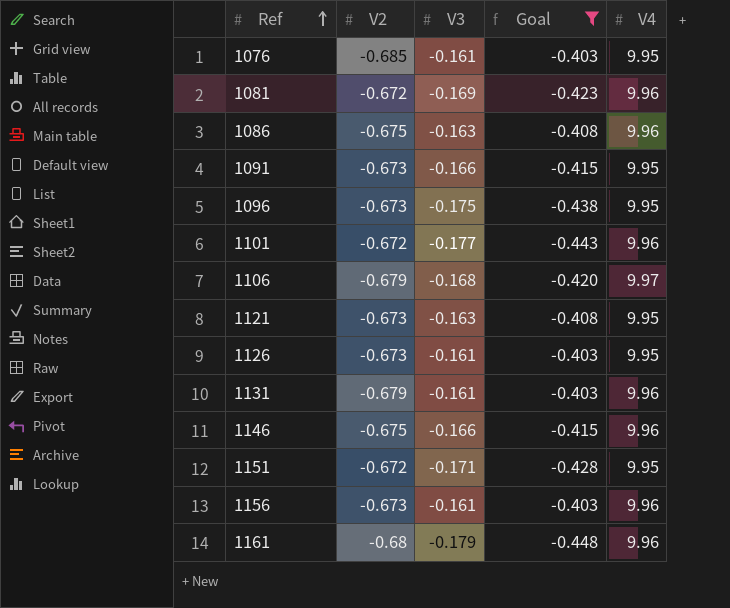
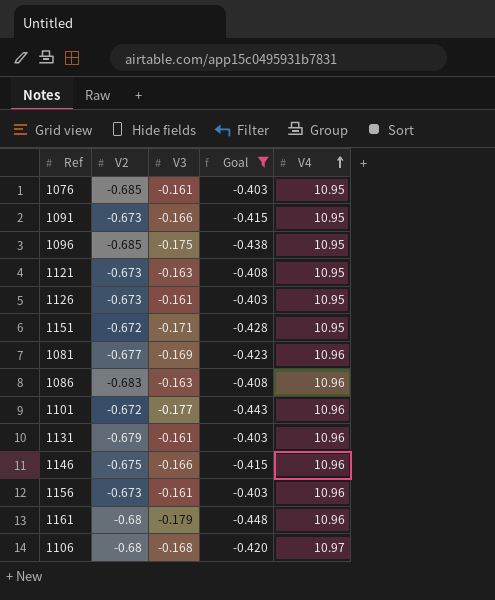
row order: Ref ascending -> V4 ascending
1076 | V4: 9.95 -> 10.95
1091 | V4: 9.95 -> 10.95
1096 | V2: -0.673 -> -0.685
1096 | V4: 9.95 -> 10.95
1121 | V4: 9.95 -> 10.95
1126 | V4: 9.95 -> 10.95
1151 | V4: 9.95 -> 10.95
1081 | V2: -0.672 -> -0.677
1081 | V4: 9.96 -> 10.96
1086 | V2: -0.675 -> -0.683
1086 | V4: 9.96 -> 10.96
1101 | V4: 9.96 -> 10.96
1131 | V4: 9.96 -> 10.96
1146 | V4: 9.96 -> 10.96
1156 | V4: 9.96 -> 10.96
1161 | V4: 9.96 -> 10.96
1106 | V2: -0.679 -> -0.68
1106 | V4: 9.97 -> 10.97

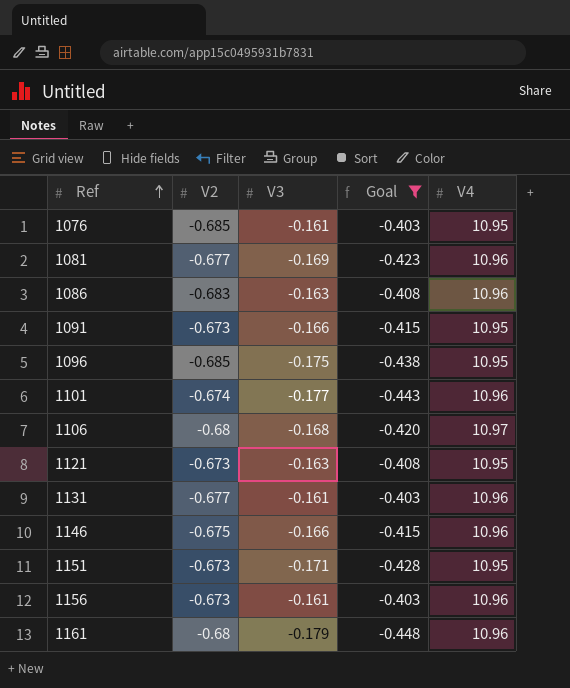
row order: V4 ascending -> Ref ascending
row 1126: -0.673 | -0.161 | -0.403 | 10.95 -> none
1101 | V2: -0.672 -> -0.674
1131 | V2: -0.679 -> -0.677
1151 | V2: -0.672 -> -0.673

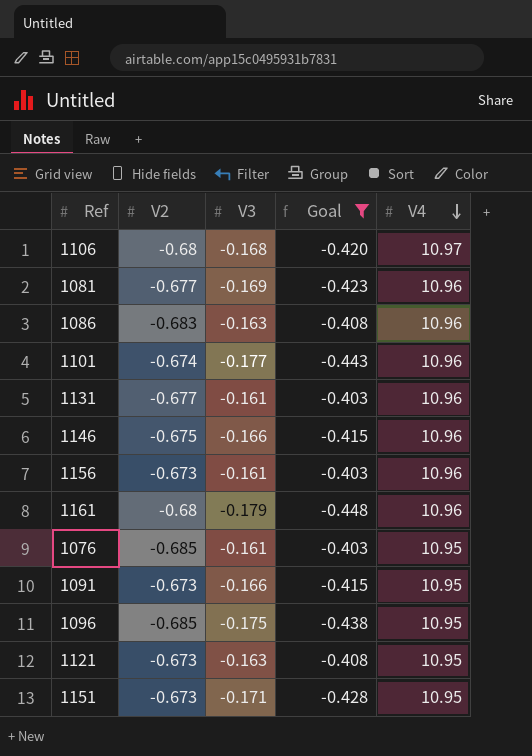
row order: Ref ascending -> V4 descending

